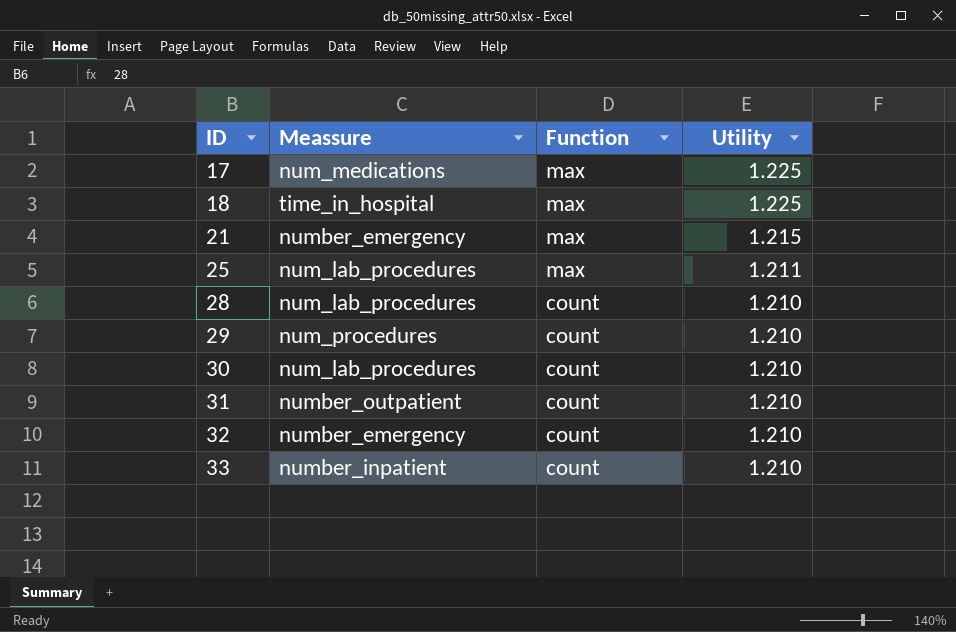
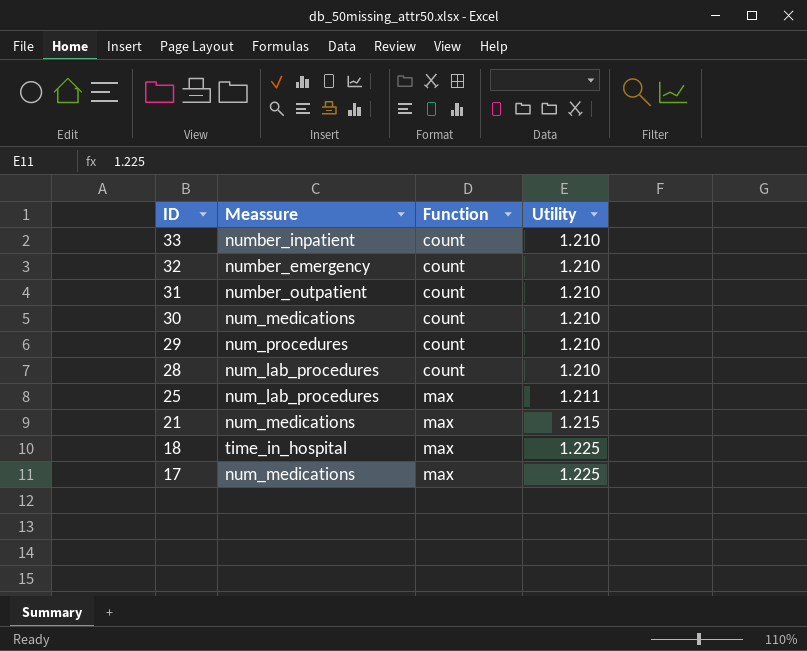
row order: ID ascending -> ID descending
30 | Meassure: num_lab_procedures -> num_medications
21 | Meassure: number_emergency -> num_medications

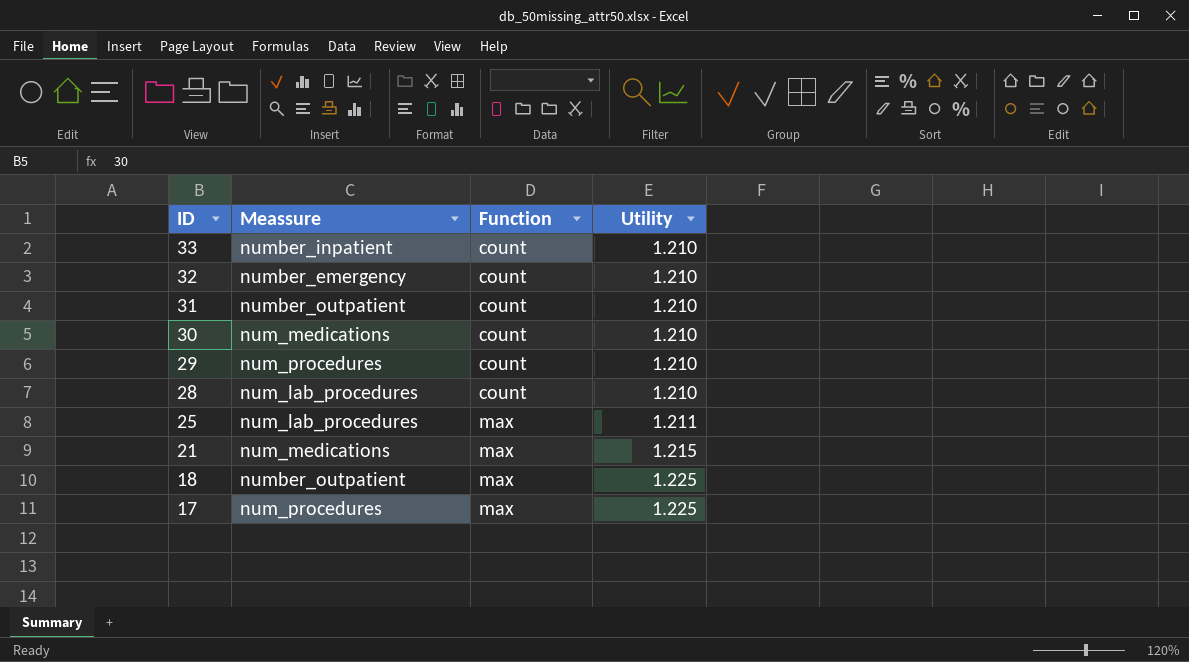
18 | Meassure: time_in_hospital -> number_outpatient
17 | Meassure: num_medications -> num_procedures

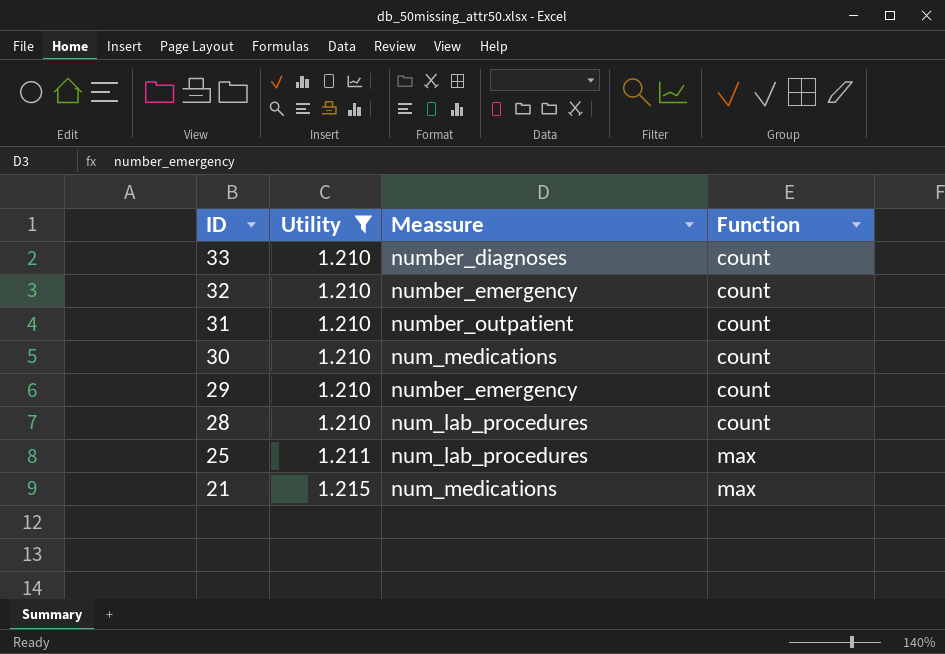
filter: none -> Utility != 1.225
column Utility | position: 4 -> 2
33 | Meassure: number_inpatient -> number_diagnoses
29 | Meassure: num_procedures -> number_emergency

